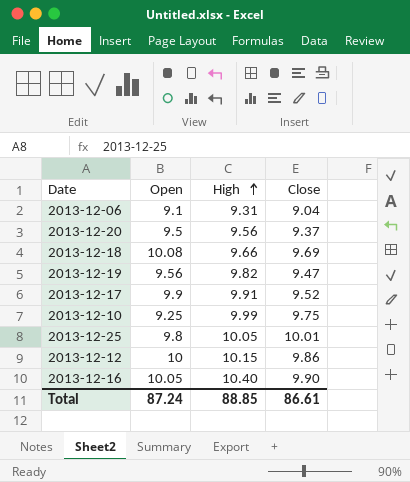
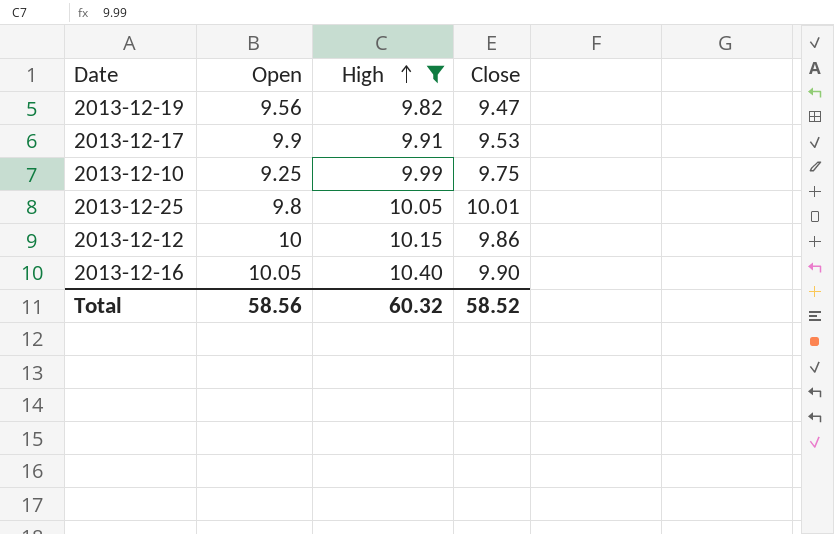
filter: none -> High >= 9.82
2013-12-17 | Close: 9.52 -> 9.53
Total | Open: 87.24 -> 58.56
Total | High: 88.85 -> 60.32
Total | Close: 86.61 -> 58.52

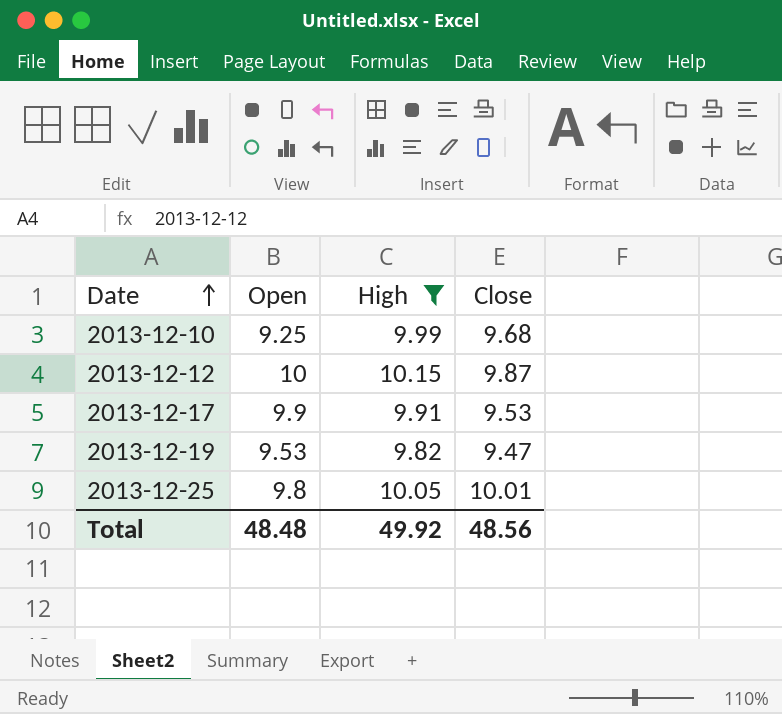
row order: High ascending -> Date ascending
row 2013-12-16: 10.05 | 10.40 | 9.90 -> none
2013-12-10 | Close: 9.75 -> 9.68
2013-12-12 | Close: 9.86 -> 9.87
2013-12-19 | Open: 9.56 -> 9.53
Total | Open: 58.56 -> 48.48
Total | High: 60.32 -> 49.92
Total | Close: 58.52 -> 48.56

